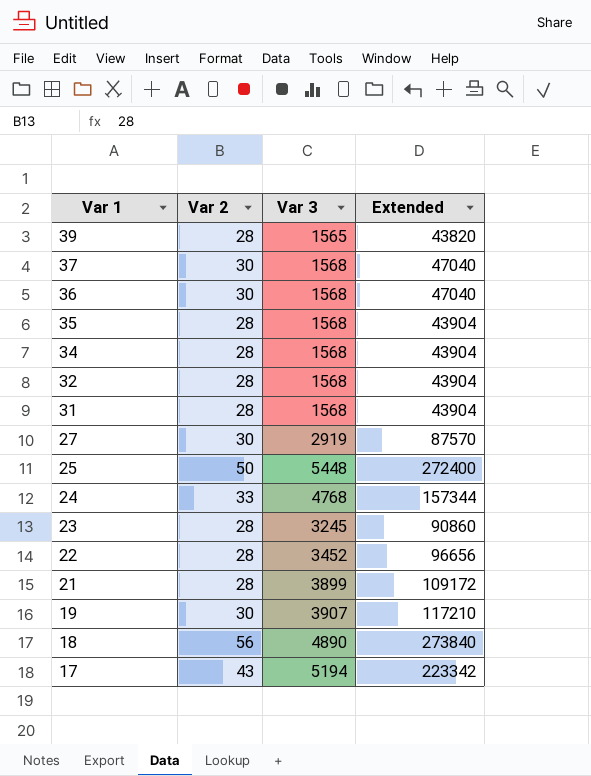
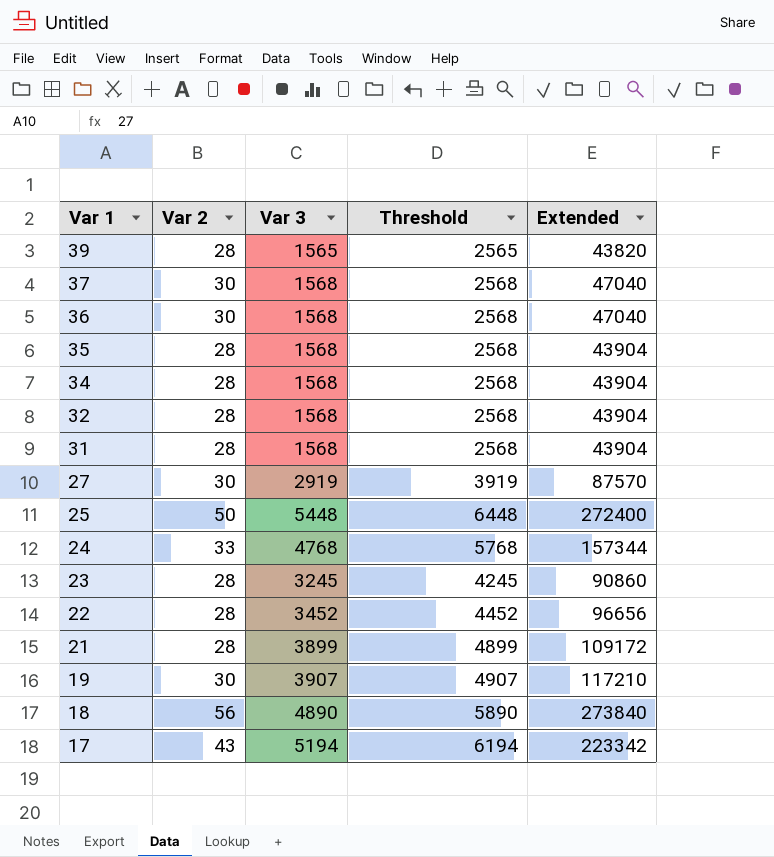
column Threshold | formula: none -> [Var 3] + 1000

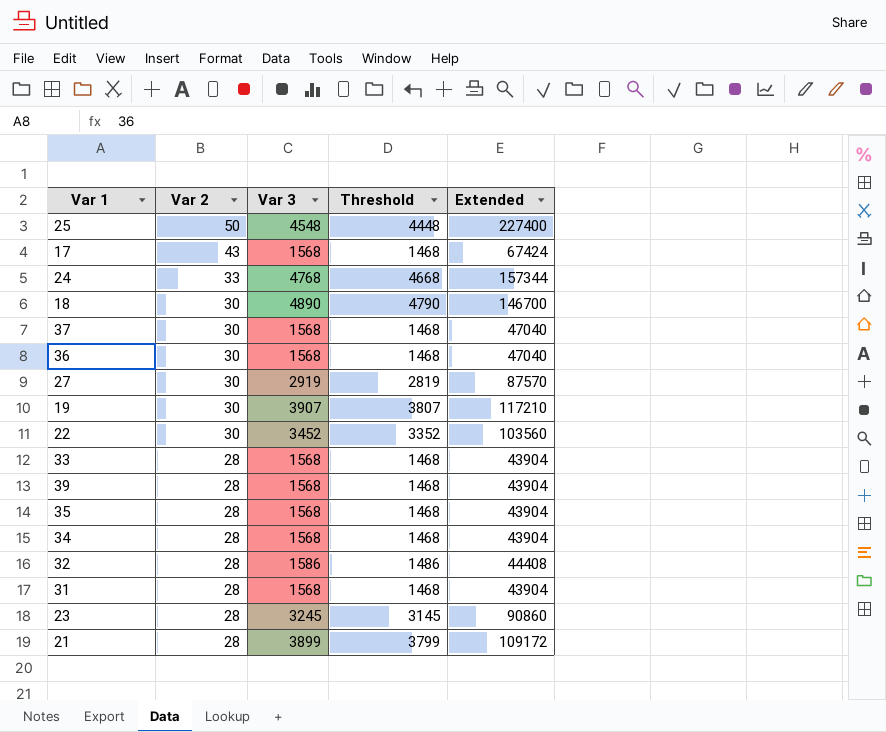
row order: Var 1 descending -> Var 2 descending
column Threshold | formula: [Var 3] + 1000 -> [Var 3] - 100
25 | Var 3: 5448 -> 4548
25 | Extended: 272400 -> 227400
17 | Var 3: 5194 -> 1568
17 | Extended: 223342 -> 67424
18 | Var 2: 56 -> 30
18 | Extended: 273840 -> 146700
22 | Var 2: 28 -> 30
22 | Extended: 96656 -> 103560
row 33: none -> 28 | 1568 | 1468 | 43904
39 | Var 3: 1565 -> 1568
39 | Extended: 43820 -> 43904
32 | Var 3: 1568 -> 1586
32 | Extended: 43904 -> 44408

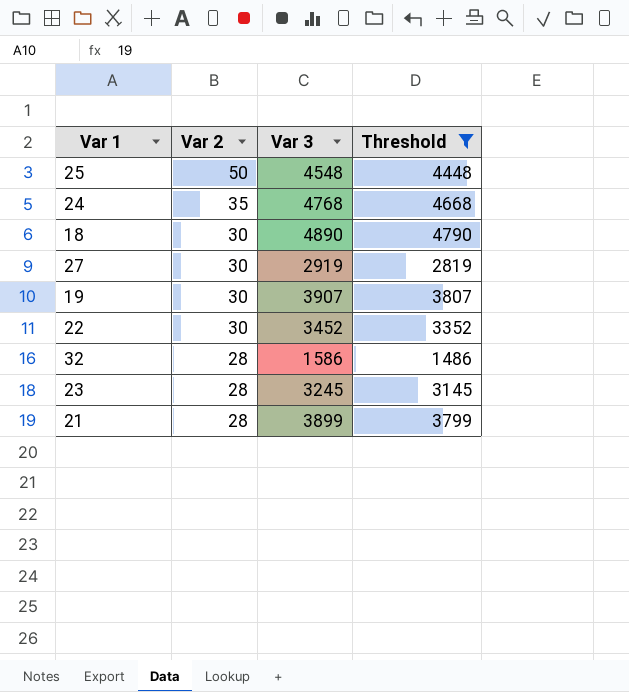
filter: none -> Threshold != 1468
column Extended | formula: [Var 2] * [Var 3] -> none
24 | Var 2: 33 -> 35

